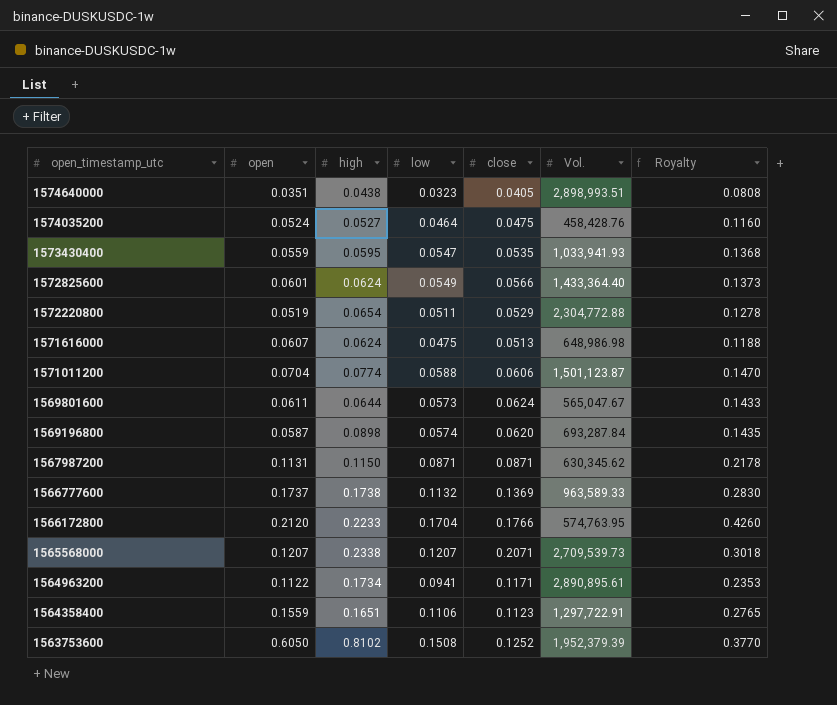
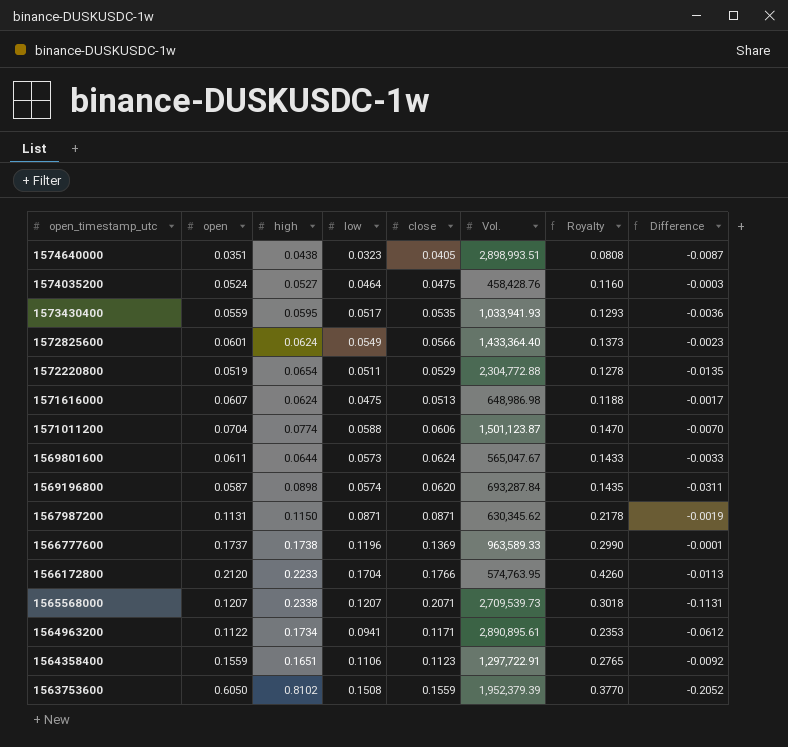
column Difference | formula: none -> [open] - [high]
1573430400 | low: 0.0547 -> 0.0517
1573430400 | Royalty: 0.1368 -> 0.1293
1566777600 | low: 0.1132 -> 0.1196
1566777600 | Royalty: 0.2830 -> 0.2990
1563753600 | close: 0.1252 -> 0.1559

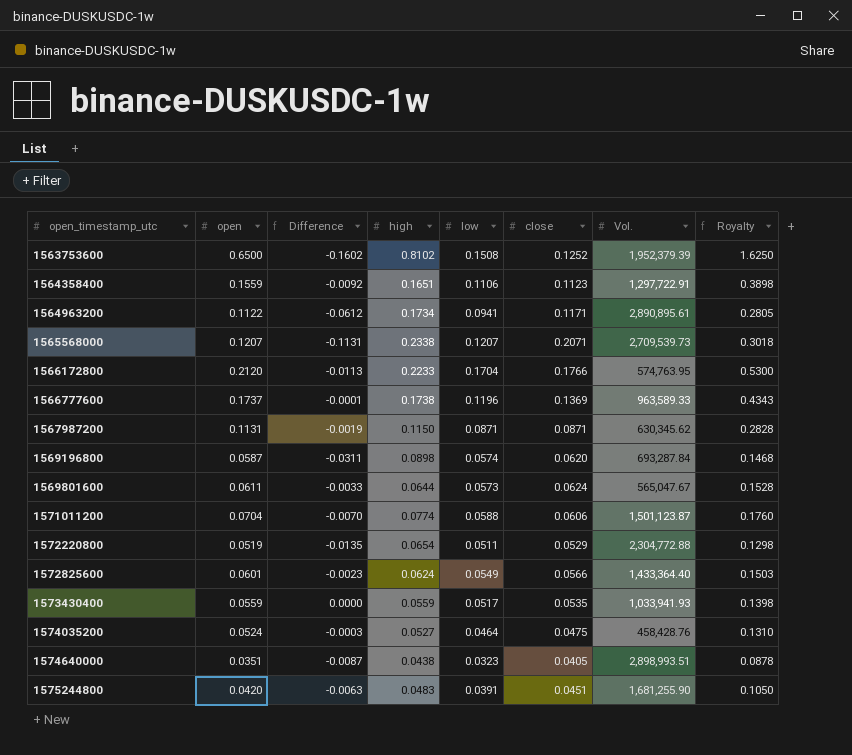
row order: open_timestamp_utc descending -> open_timestamp_utc ascending
column Difference | position: 8 -> 3
column Royalty | formula: [low] * 2.5 -> [open] * 2.5
row 1571616000: 0.0607 | 0.0624 | 0.0475 | 0.0513 | 648,986.98 | 0.1188 | -0.0017 -> none
1563753600 | open: 0.6050 -> 0.6500
1563753600 | Difference: -0.2052 -> -0.1602
1563753600 | close: 0.1559 -> 0.1252
1573430400 | Difference: -0.0036 -> 0.0000
1573430400 | high: 0.0595 -> 0.0559
row 1575244800: none -> 0.0420 | -0.0063 | 0.0483 | 0.0391 | 0.0451 | 1,681,255.90 | 0.1050

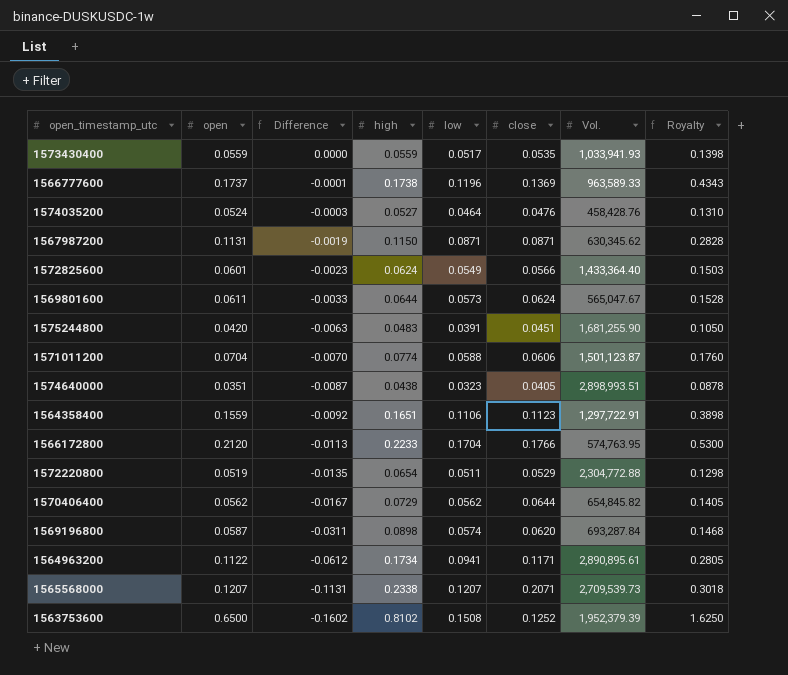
row order: open_timestamp_utc ascending -> Difference descending
1574035200 | close: 0.0475 -> 0.0476
row 1570406400: none -> 0.0562 | -0.0167 | 0.0729 | 0.0562 | 0.0644 | 654,845.82 | 0.1405

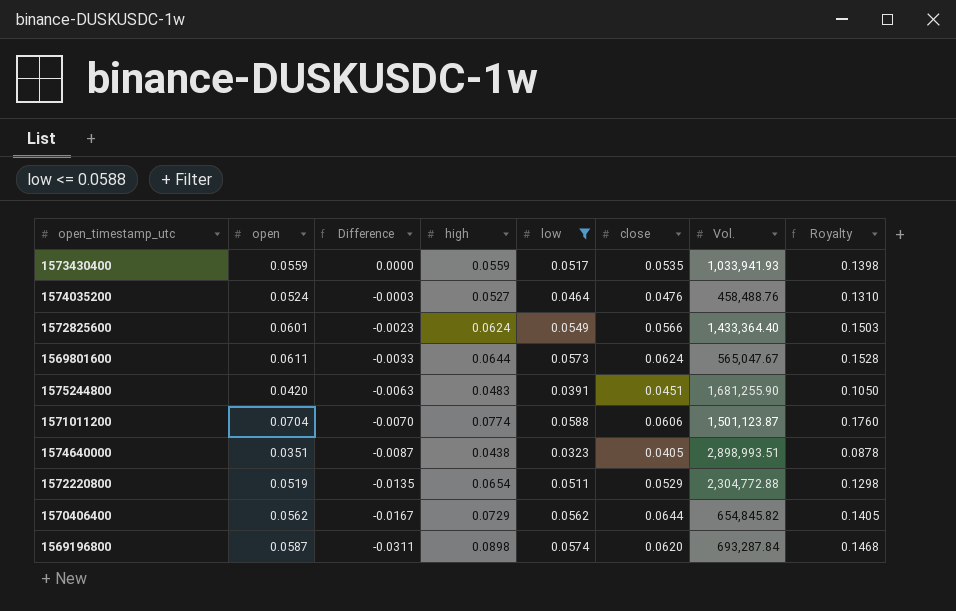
filter: none -> low <= 0.0588
1574035200 | Vol.: 458,428.76 -> 458,488.76

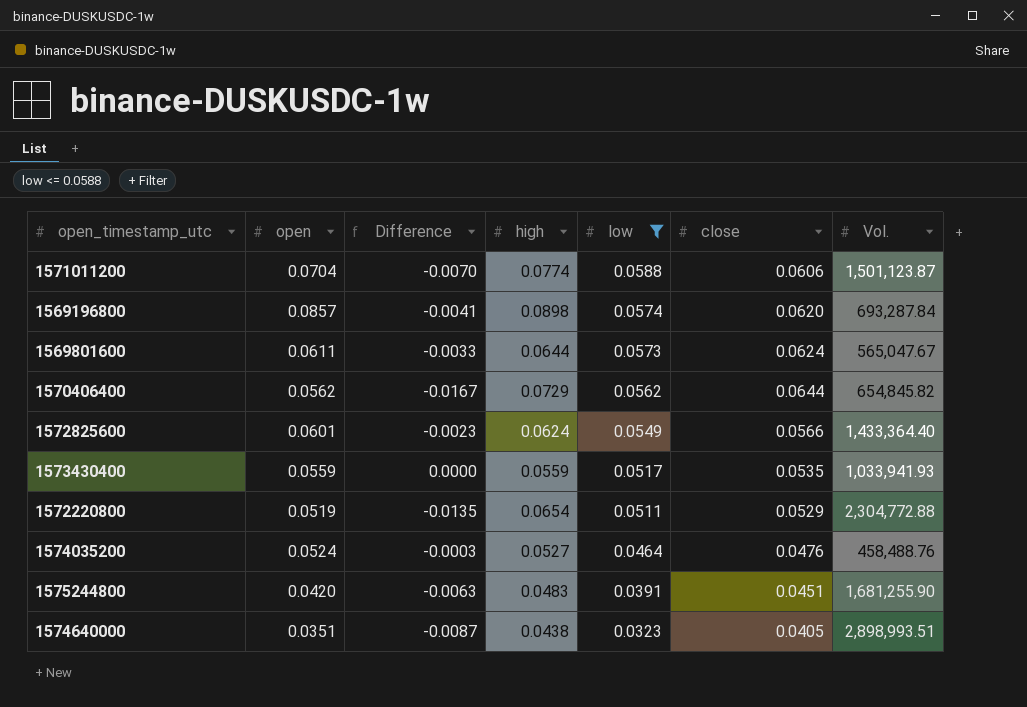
row order: Difference descending -> low descending
column Royalty | formula: [open] * 2.5 -> none
1569196800 | open: 0.0587 -> 0.0857
1569196800 | Difference: -0.0311 -> -0.0041

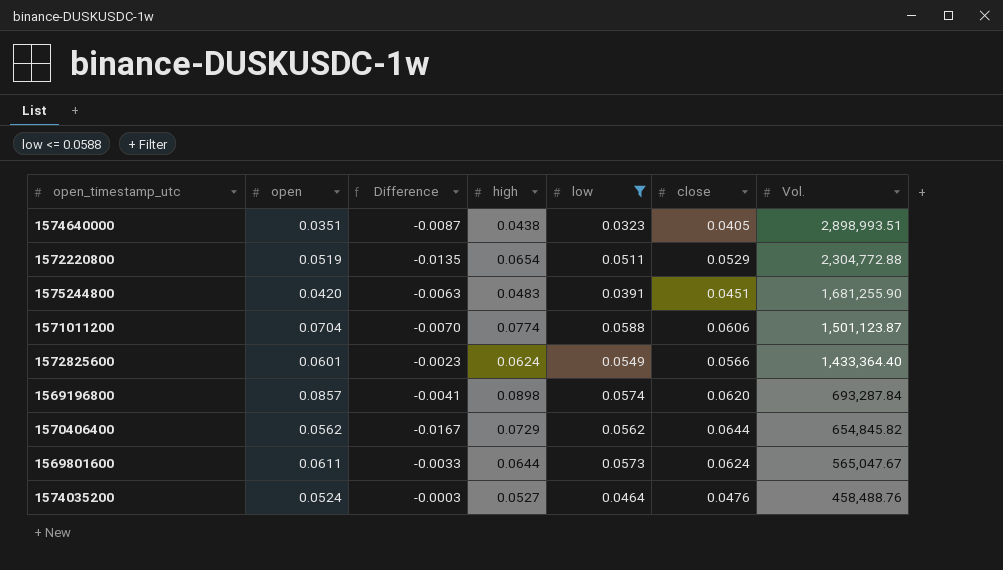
row order: low descending -> Vol. descending
row 1573430400: 0.0559 | 0.0000 | 0.0559 | 0.0517 | 0.0535 | 1,033,941.93 -> none

